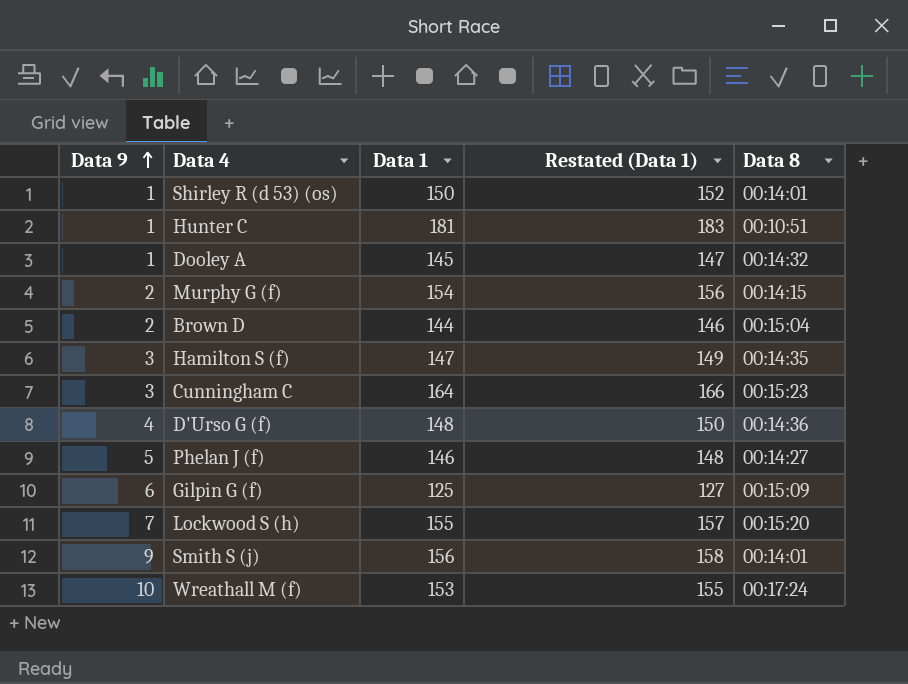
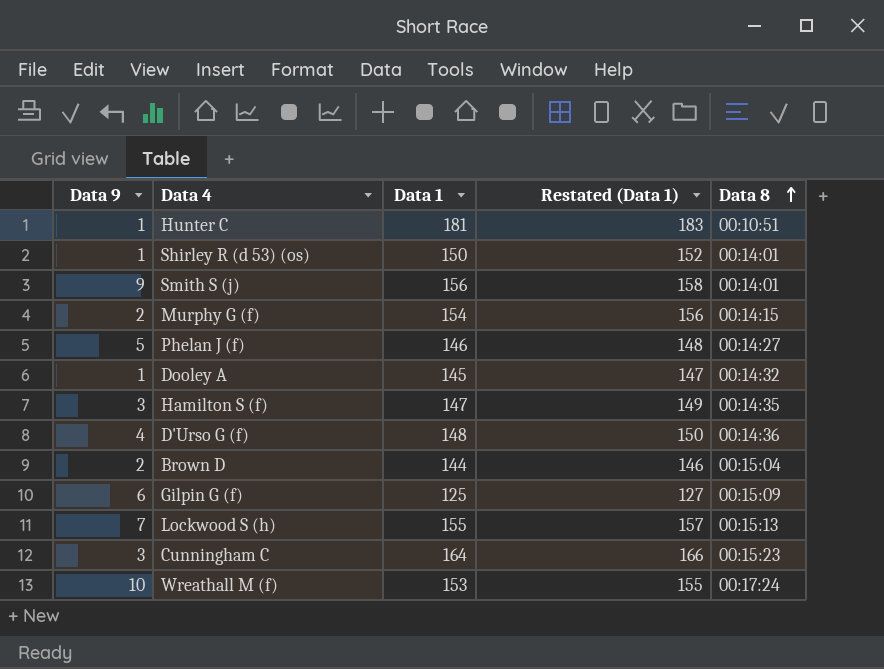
row order: Data 9 ascending -> Data 8 ascending
Lockwood S (h) | Data 8: 00:15:20 -> 00:15:13

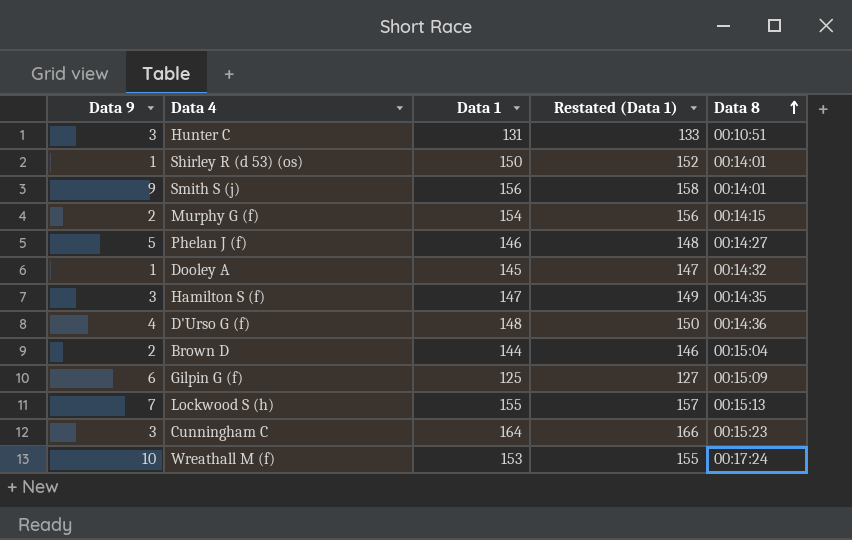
Hunter C | Data 9: 1 -> 3
Hunter C | Data 1: 181 -> 131
Hunter C | Restated (Data 1): 183 -> 133

